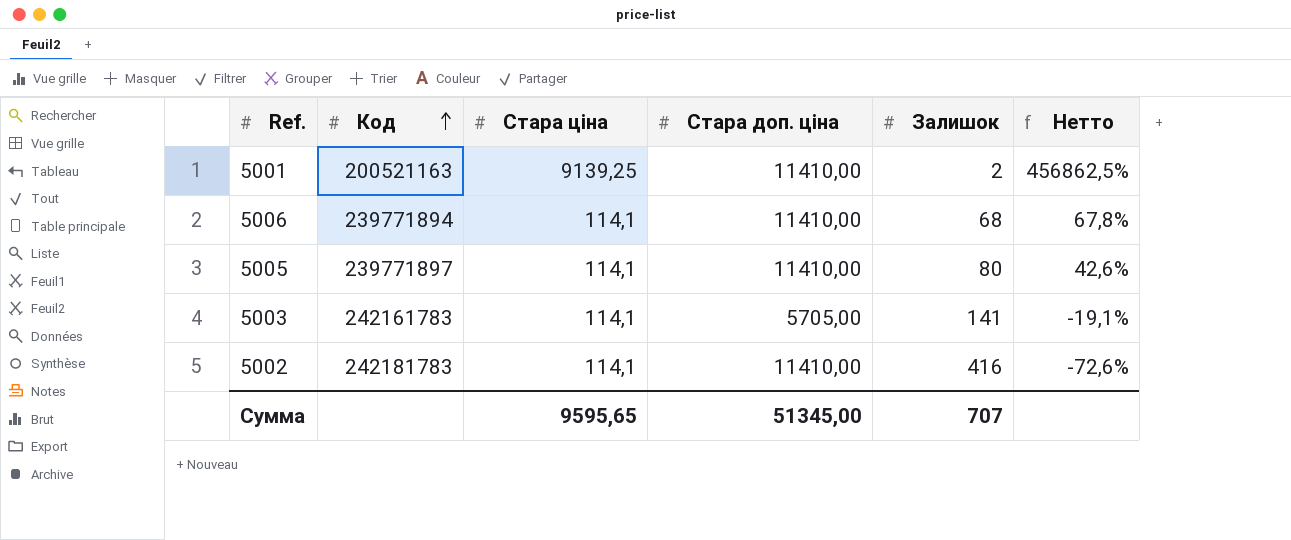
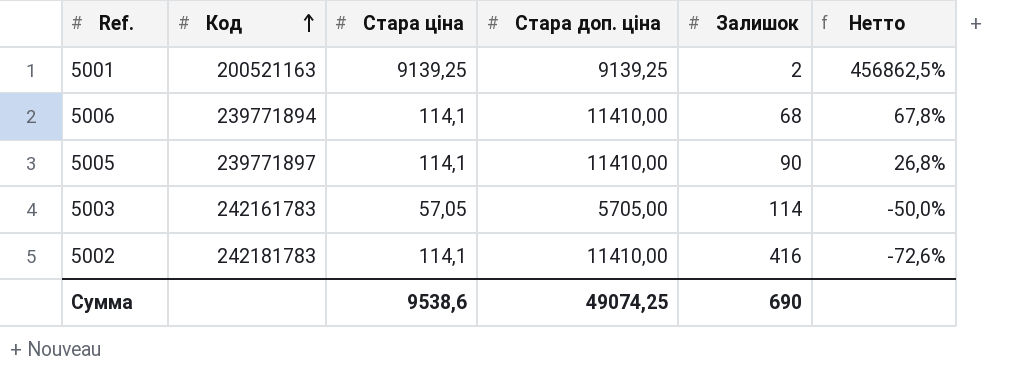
5001 | Стара доп. ціна: 11410,00 -> 9139,25
5005 | Залишок: 80 -> 90
5005 | Нетто: 42,6% -> 26,8%
5003 | Стара ціна: 114,1 -> 57,05
5003 | Залишок: 141 -> 114
5003 | Нетто: -19,1% -> -50,0%
Сумма | Стара ціна: 9595,65 -> 9538,6
Сумма | Стара доп. ціна: 51345,00 -> 49074,25
Сумма | Залишок: 707 -> 690

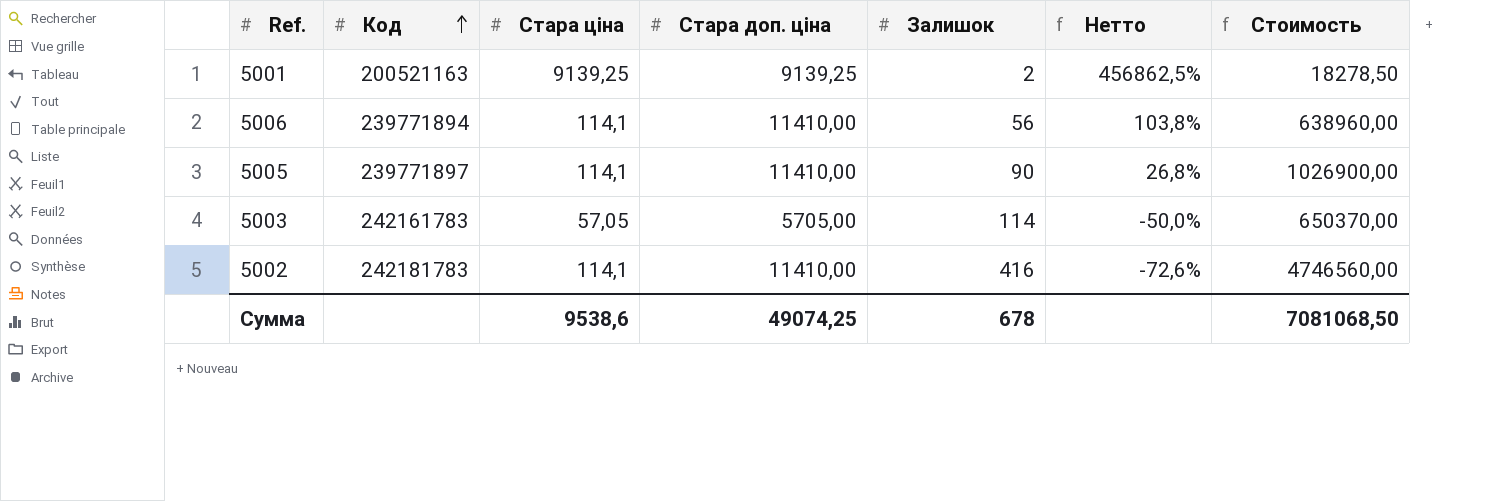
column Стоимость | formula: none -> [Стара доп. ціна] * [Залишок]
5006 | Залишок: 68 -> 56
5006 | Нетто: 67,8% -> 103,8%
Сумма | Залишок: 690 -> 678

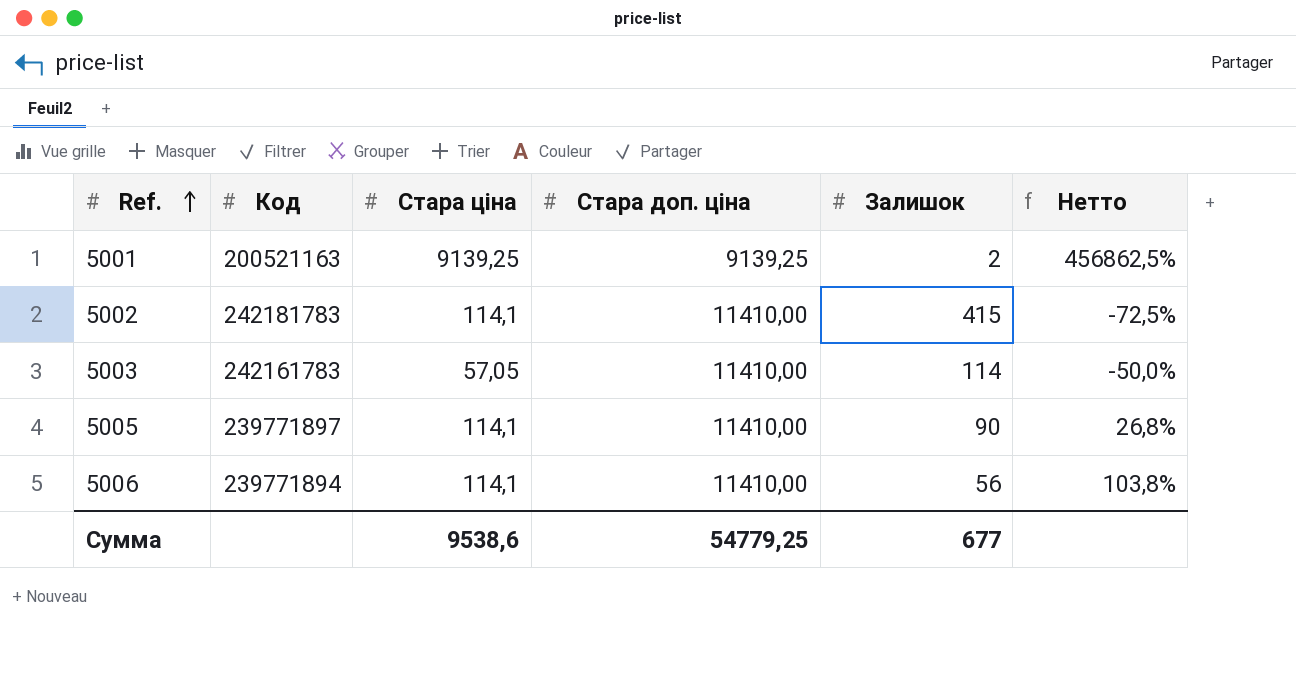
row order: Код ascending -> Ref. ascending
column Стоимость | formula: [Стара доп. ціна] * [Залишок] -> none
5002 | Залишок: 416 -> 415
5002 | Нетто: -72,6% -> -72,5%
5003 | Стара доп. ціна: 5705,00 -> 11410,00
Сумма | Стара доп. ціна: 49074,25 -> 54779,25
Сумма | Залишок: 678 -> 677

